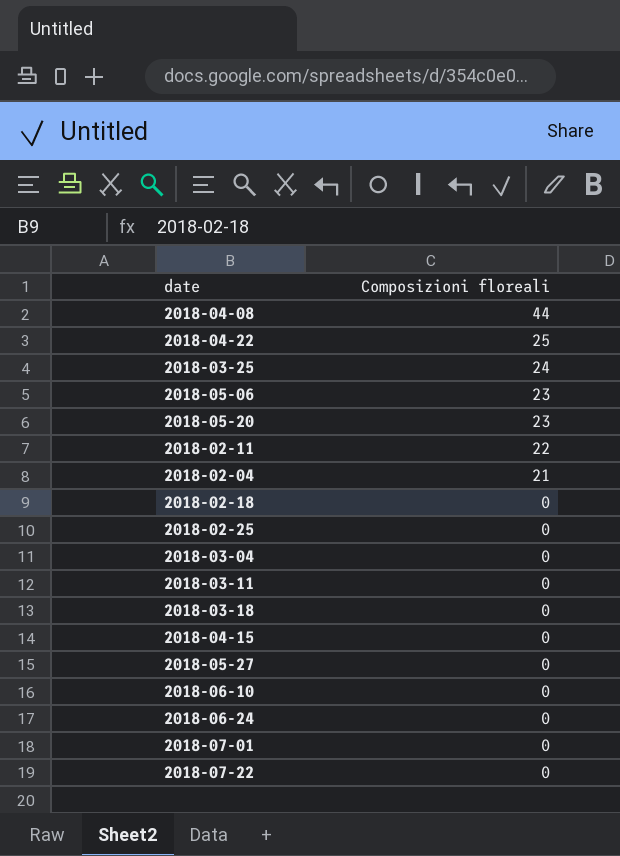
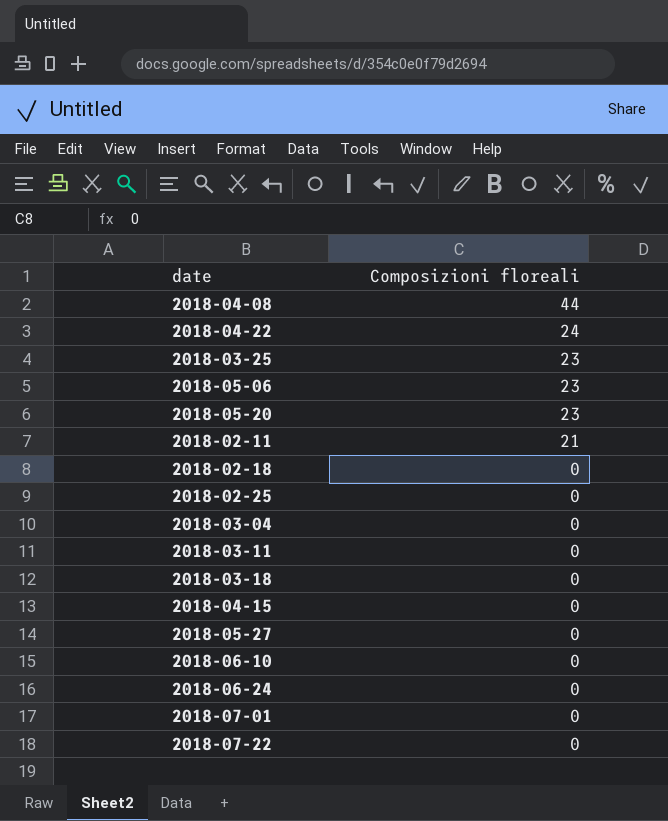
row 2018-02-04: 21 -> none
2018-04-22 | Composizioni floreali: 25 -> 24
2018-03-25 | Composizioni floreali: 24 -> 23
2018-02-11 | Composizioni floreali: 22 -> 21

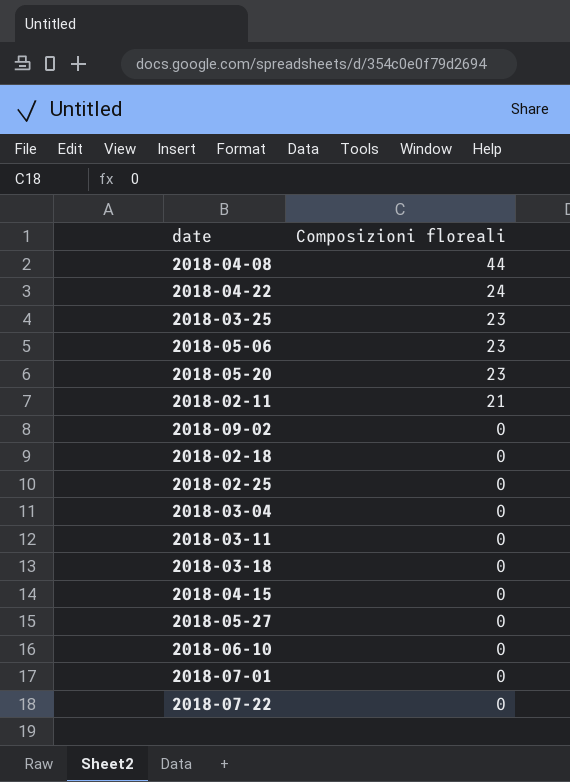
row 2018-06-24: 0 -> none
row 2018-09-02: none -> 0

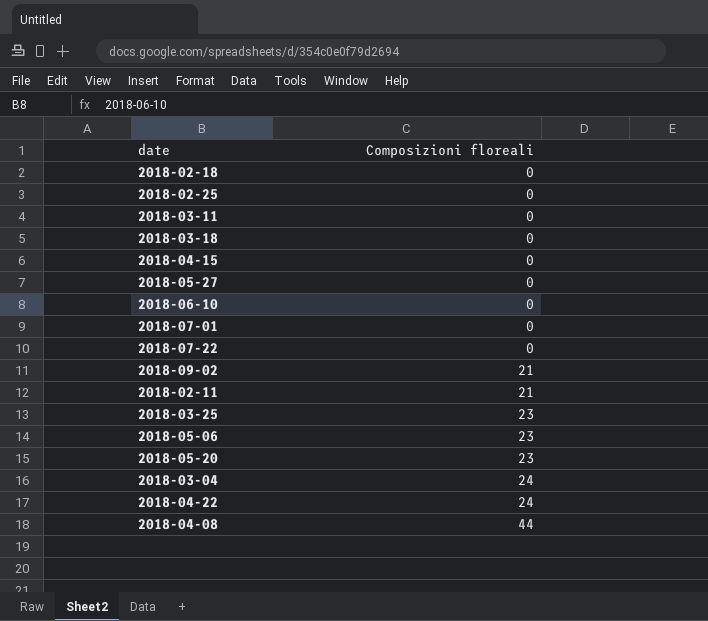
row order: Composizioni floreali descending -> Composizioni floreali ascending
2018-09-02 | Composizioni floreali: 0 -> 21
2018-03-04 | Composizioni floreali: 0 -> 24

